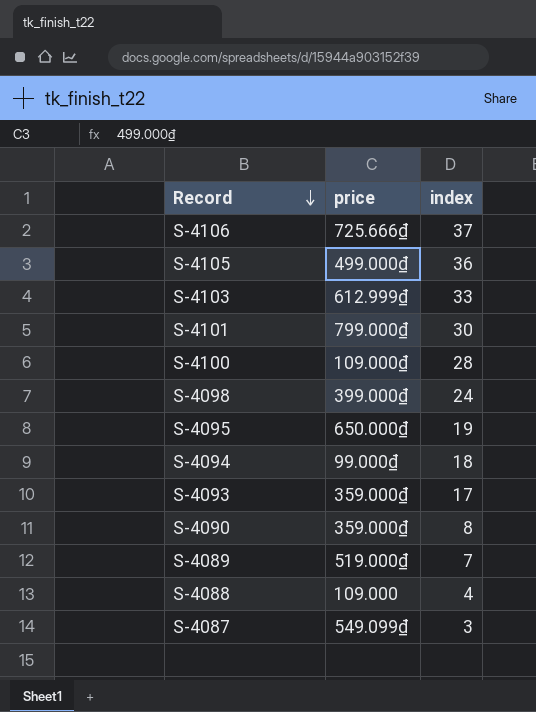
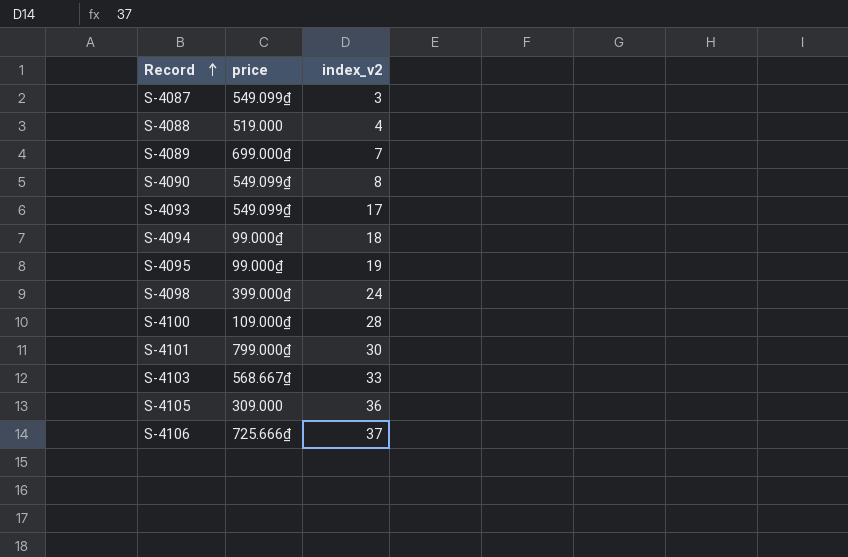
row order: Record descending -> Record ascending
column name: index -> index_v2
S-4088 | price: 109.000 -> 519.000
S-4089 | price: 519.000₫ -> 699.000₫
S-4090 | price: 359.000₫ -> 549.099₫
S-4093 | price: 359.000₫ -> 549.099₫
S-4095 | price: 650.000₫ -> 99.000₫
S-4103 | price: 612.999₫ -> 568.667₫
S-4105 | price: 499.000₫ -> 309.000

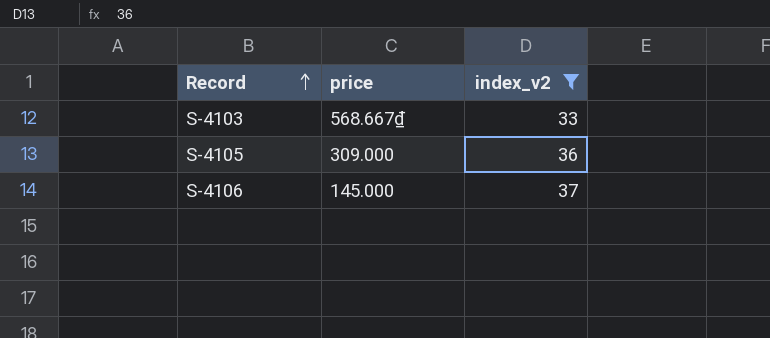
filter: none -> index_v2 >= 33
S-4106 | price: 725.666₫ -> 145.000

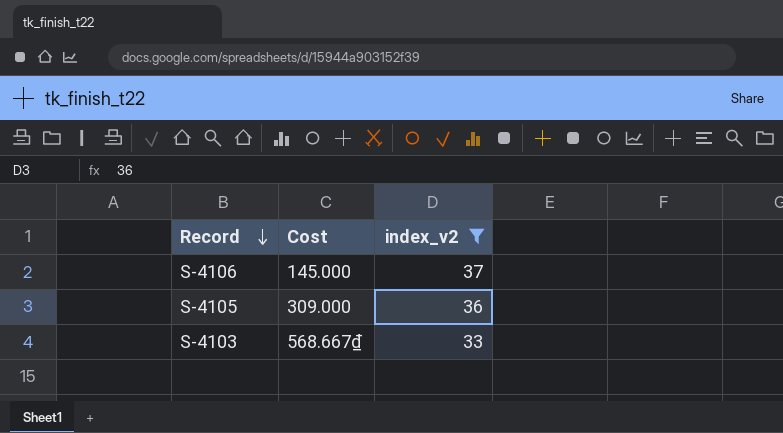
row order: Record ascending -> Record descending
column name: price -> Cost

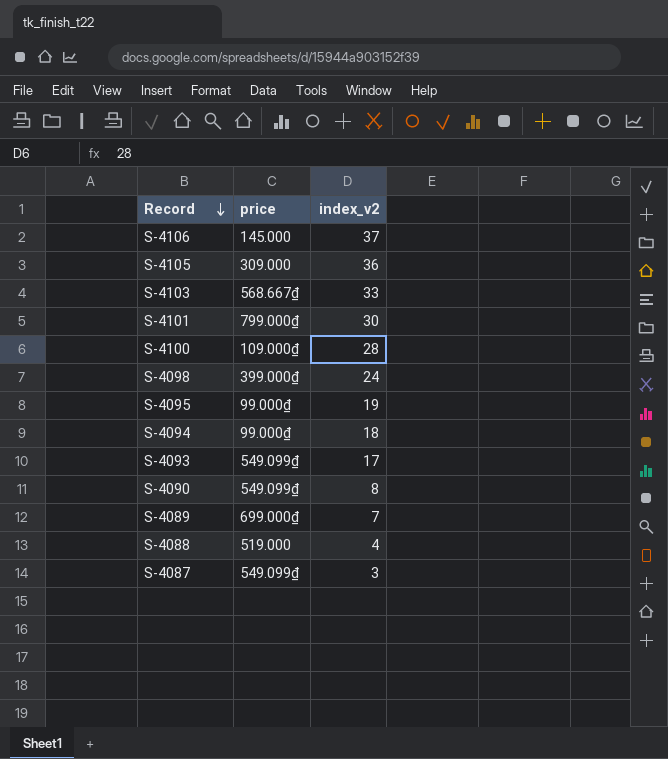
filter: index_v2 >= 33 -> none
column name: Cost -> price

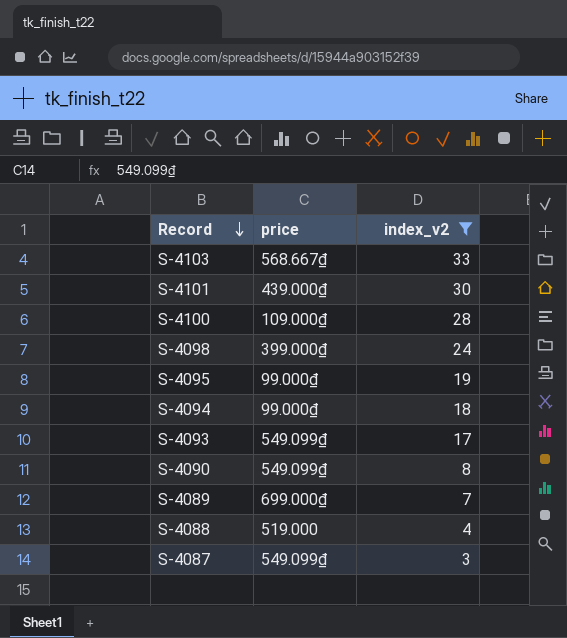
filter: none -> index_v2 <= 33
S-4101 | price: 799.000₫ -> 439.000₫

